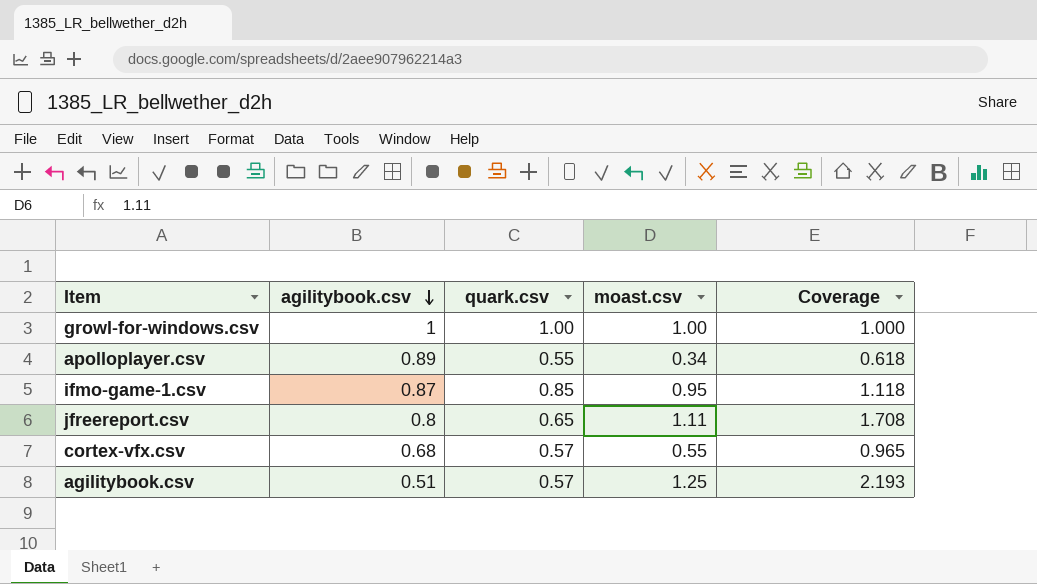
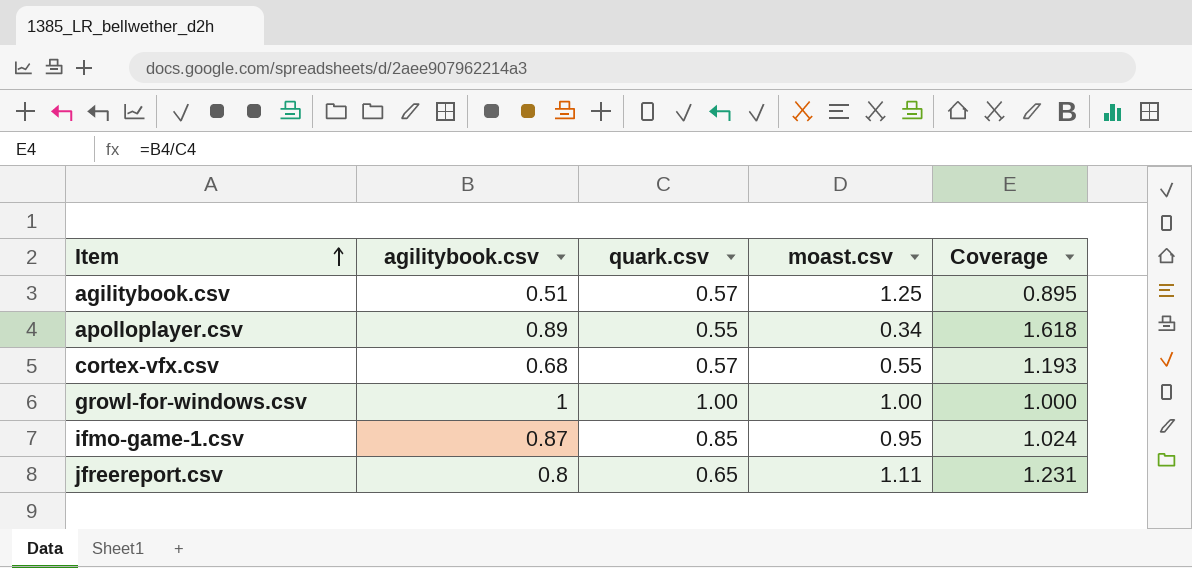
row order: agilitybook.csv descending -> Item ascending
column Coverage | formula: [moast.csv] / [quark.csv] -> [agilitybook.csv] / [quark.csv]

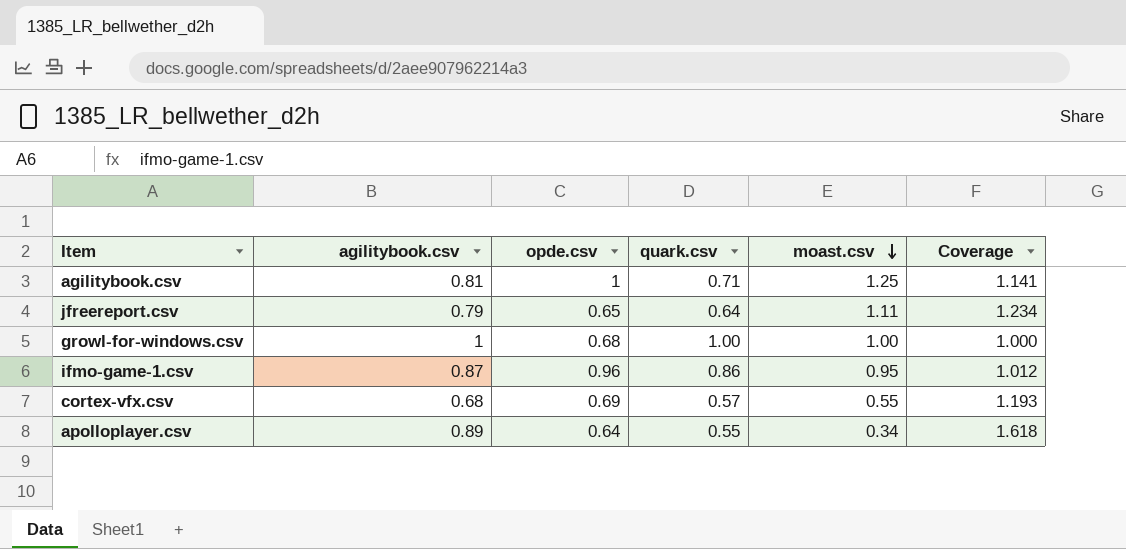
row order: Item ascending -> moast.csv descending
column opde.csv | position: none -> 3
agilitybook.csv | agilitybook.csv: 0.51 -> 0.81
agilitybook.csv | quark.csv: 0.57 -> 0.71
agilitybook.csv | Coverage: 0.895 -> 1.141
jfreereport.csv | agilitybook.csv: 0.8 -> 0.79
jfreereport.csv | quark.csv: 0.65 -> 0.64
jfreereport.csv | Coverage: 1.231 -> 1.234
ifmo-game-1.csv | quark.csv: 0.85 -> 0.86
ifmo-game-1.csv | Coverage: 1.024 -> 1.012

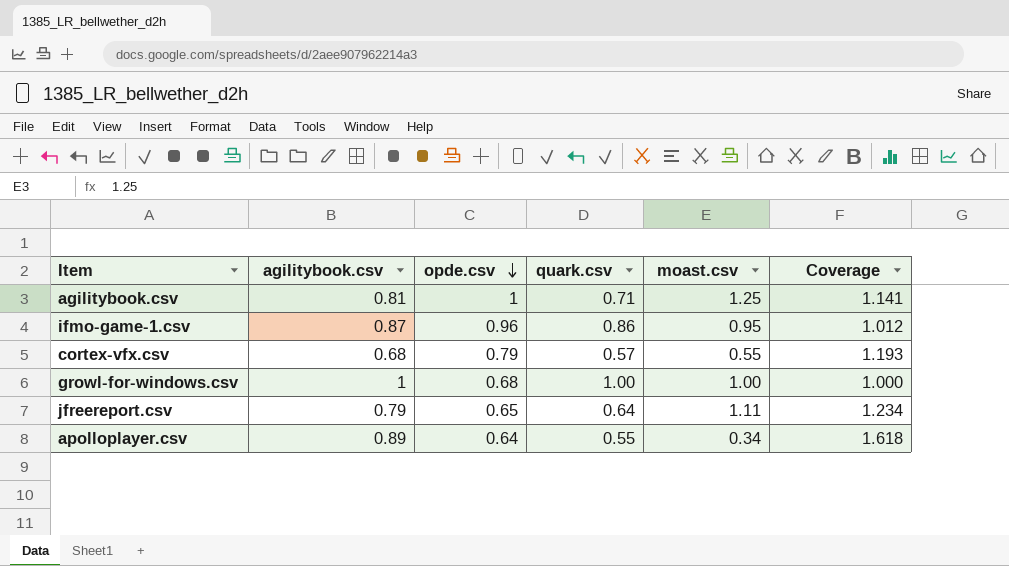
row order: moast.csv descending -> opde.csv descending
cortex-vfx.csv | opde.csv: 0.69 -> 0.79

